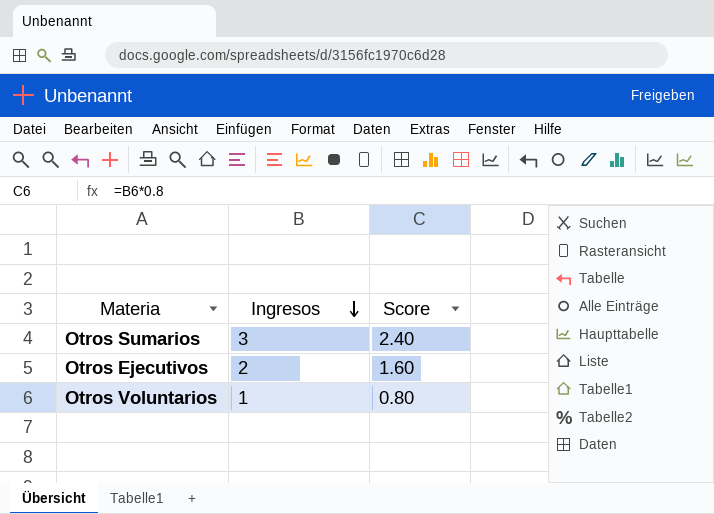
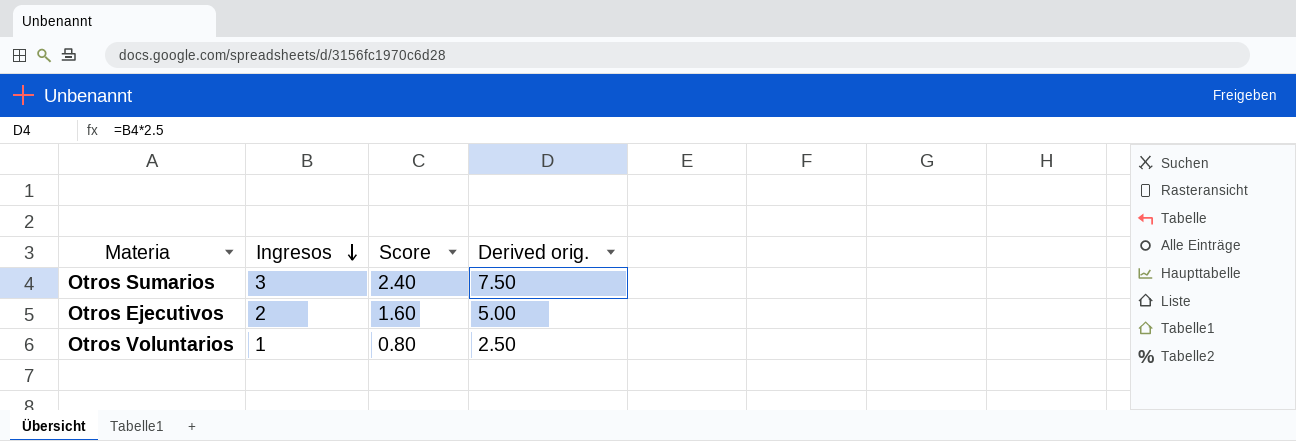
column Derived orig. | formula: none -> [Ingresos] * 2.5

